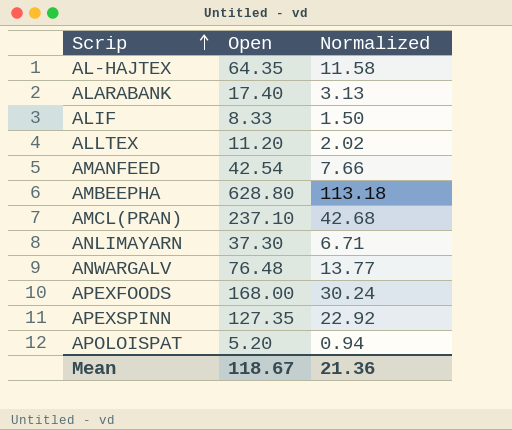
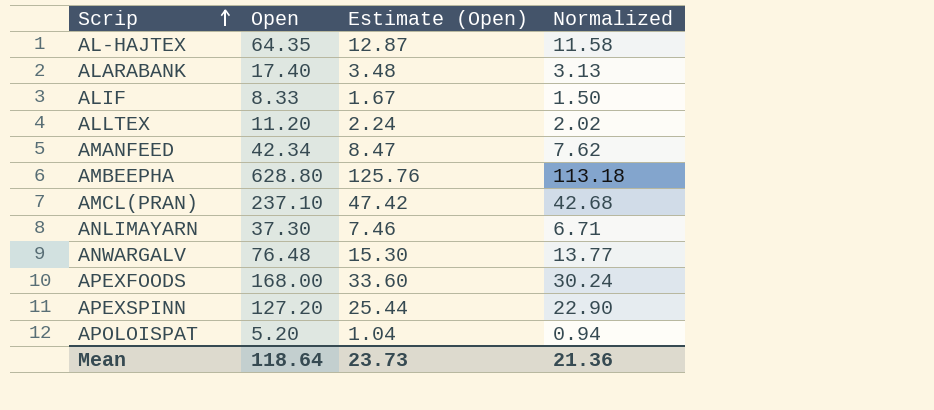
column Estimate (Open) | formula: none -> [Open] * 0.2
AMANFEED | Open: 42.54 -> 42.34
AMANFEED | Normalized: 7.66 -> 7.62
APEXSPINN | Open: 127.35 -> 127.20
APEXSPINN | Normalized: 22.92 -> 22.90
Mean | Open: 118.67 -> 118.64

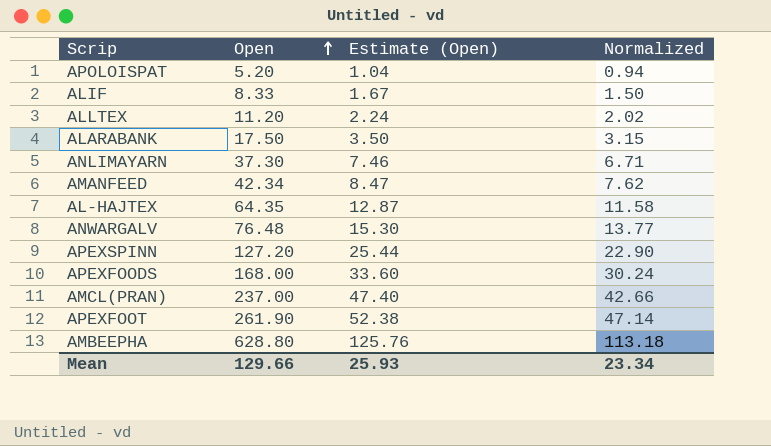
row order: Scrip ascending -> Open ascending
ALARABANK | Open: 17.40 -> 17.50
ALARABANK | Estimate (Open): 3.48 -> 3.50
ALARABANK | Normalized: 3.13 -> 3.15
AMCL(PRAN) | Open: 237.10 -> 237.00
AMCL(PRAN) | Estimate (Open): 47.42 -> 47.40
AMCL(PRAN) | Normalized: 42.68 -> 42.66
row APEXFOOT: none -> 261.90 | 52.38 | 47.14
Mean | Open: 118.64 -> 129.66
Mean | Estimate (Open): 23.73 -> 25.93
Mean | Normalized: 21.36 -> 23.34

